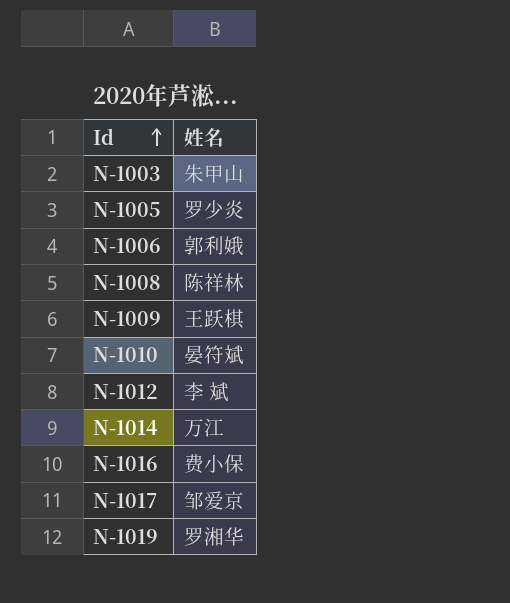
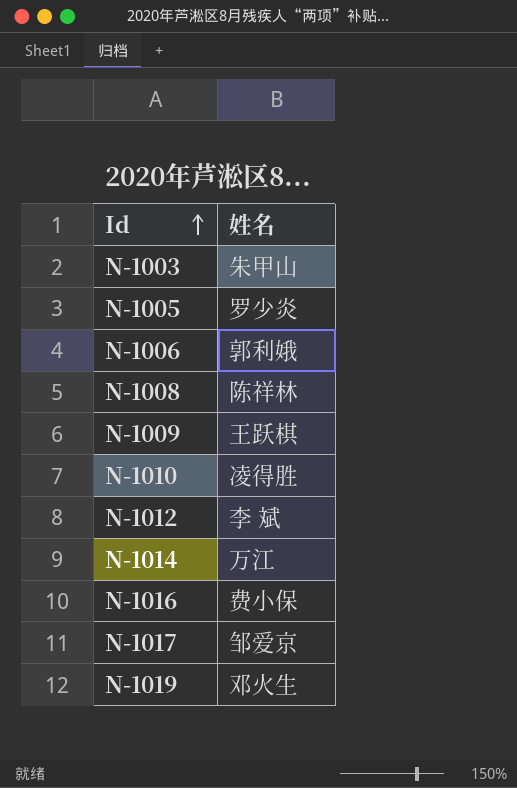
N-1010 | 姓名: 晏符斌 -> 凌得胜
N-1019 | 姓名: 罗湘华 -> 邓火生

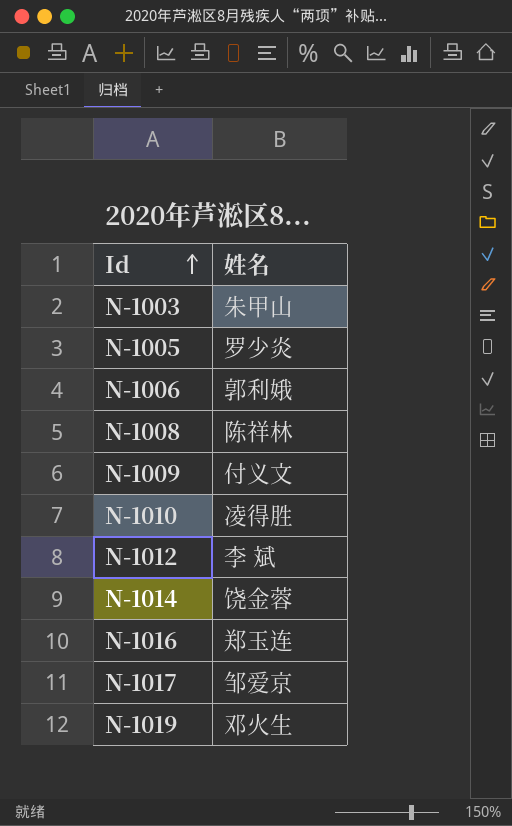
N-1009 | 姓名: 王跃棋 -> 付义文
N-1014 | 姓名: 万江 -> 饶金蓉
N-1016 | 姓名: 费小保 -> 郑玉连

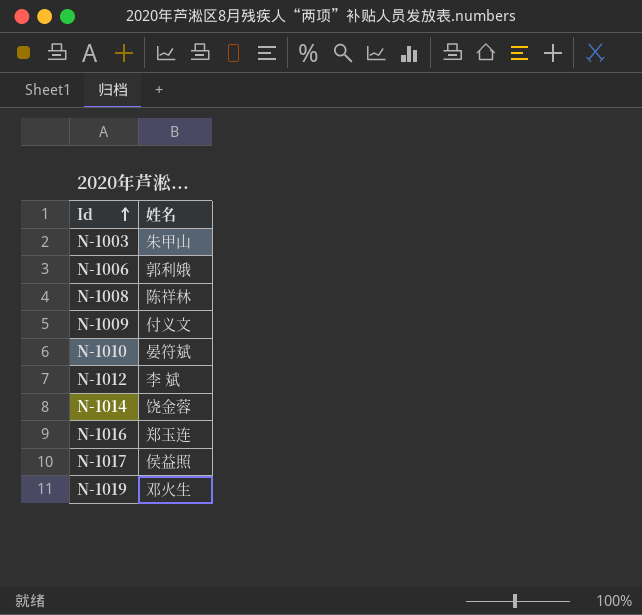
row N-1005: 罗少炎 -> none
N-1010 | 姓名: 凌得胜 -> 晏符斌
N-1017 | 姓名: 邹爱京 -> 侯益照

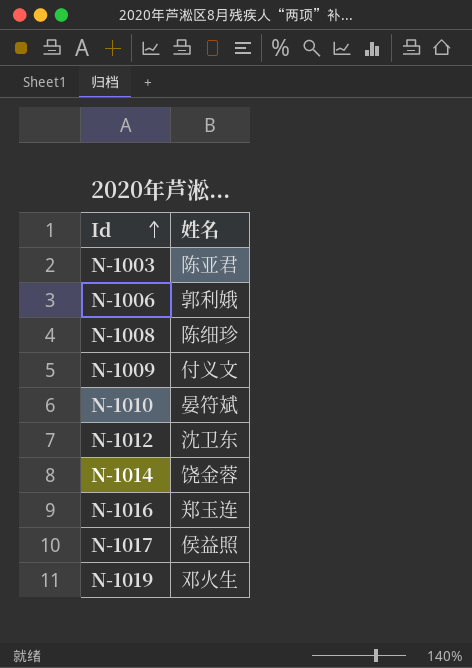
N-1003 | 姓名: 朱甲山 -> 陈亚君
N-1008 | 姓名: 陈祥林 -> 陈细珍
N-1012 | 姓名: 李 斌 -> 沈卫东

